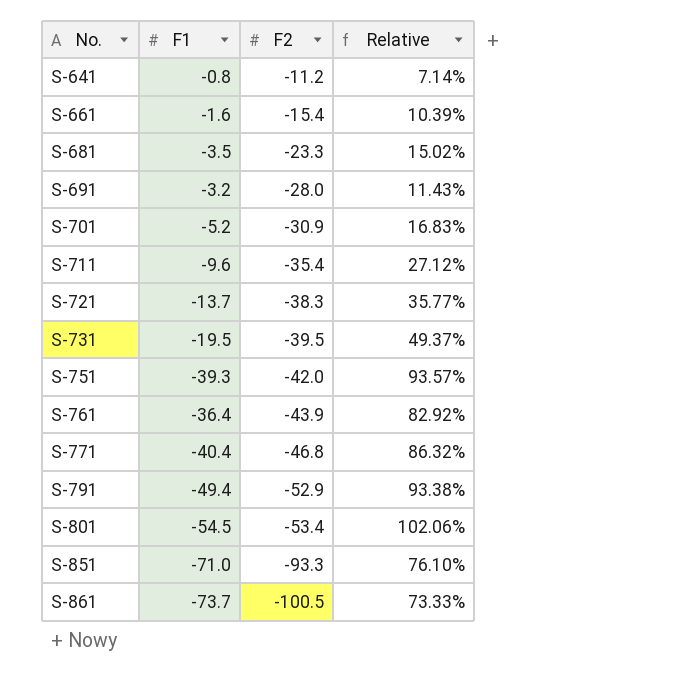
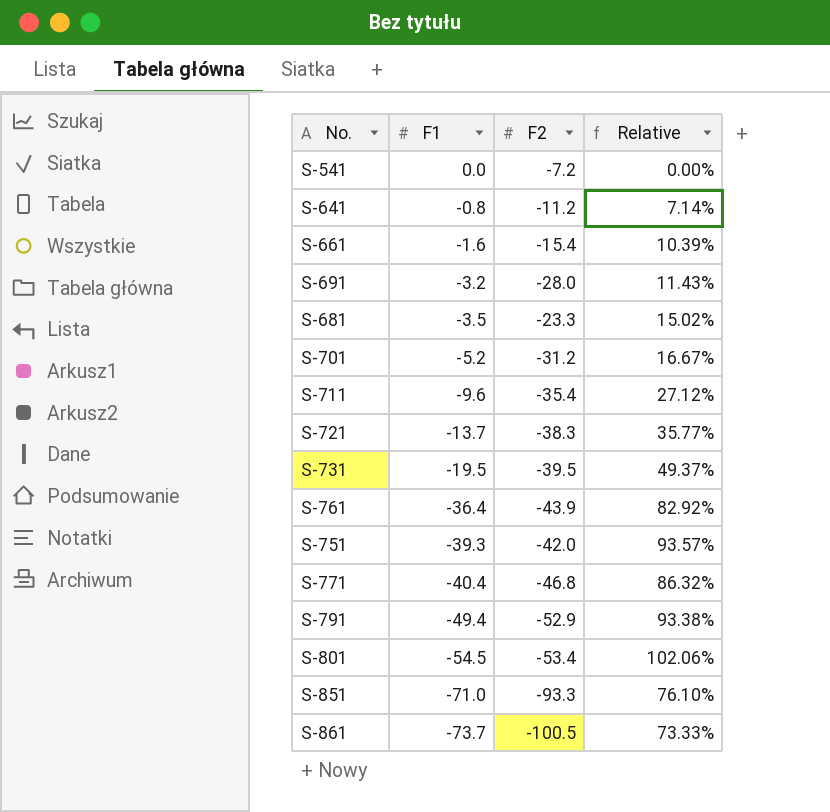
row order: No. ascending -> F1 descending
row S-541: none -> 0.0 | -7.2 | 0.00%
S-701 | F2: -30.9 -> -31.2
S-701 | Relative: 16.83% -> 16.67%

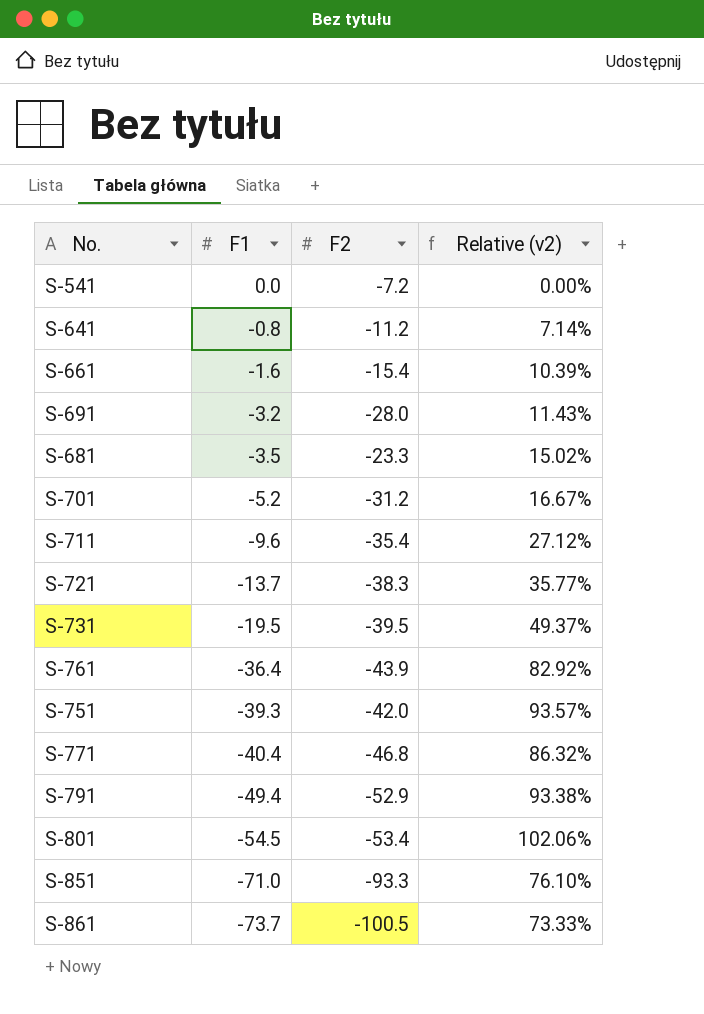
column name: Relative -> Relative (v2)

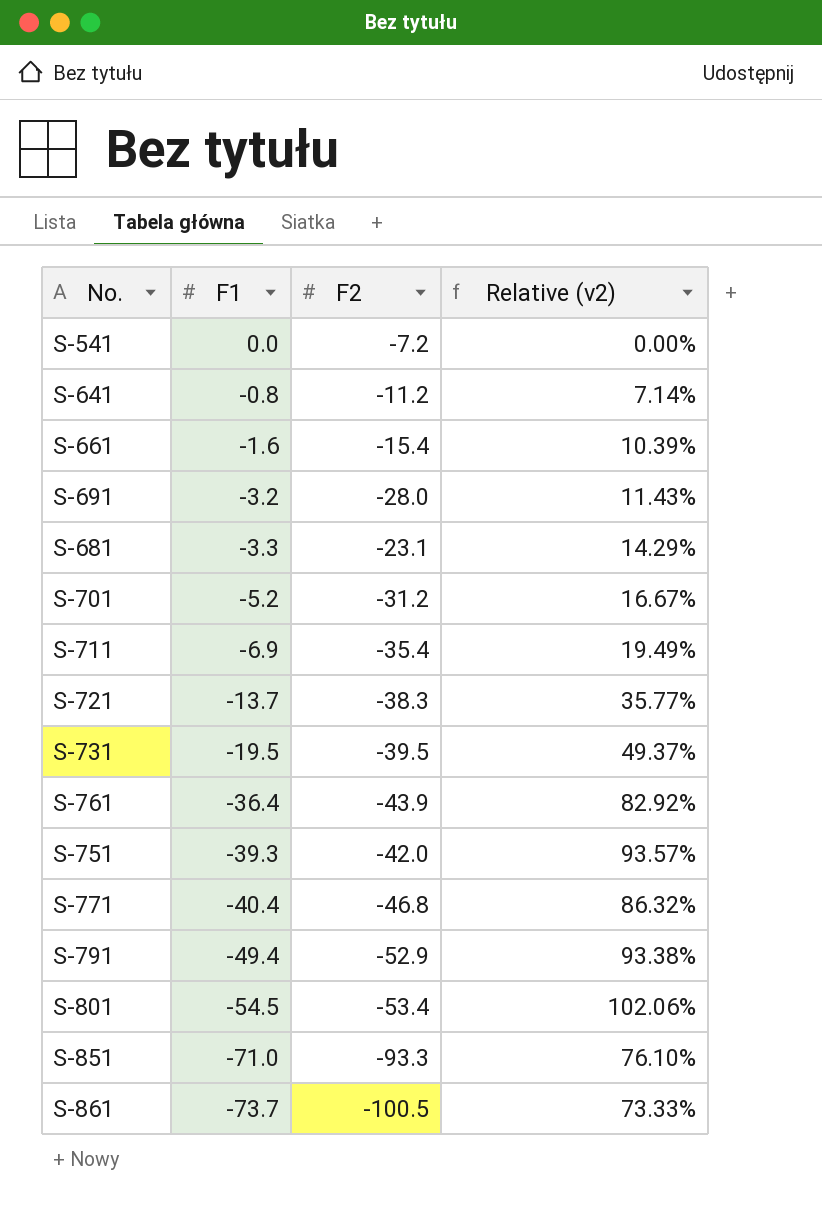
S-681 | F1: -3.5 -> -3.3
S-681 | F2: -23.3 -> -23.1
S-681 | Relative (v2): 15.02% -> 14.29%
S-711 | F1: -9.6 -> -6.9
S-711 | Relative (v2): 27.12% -> 19.49%

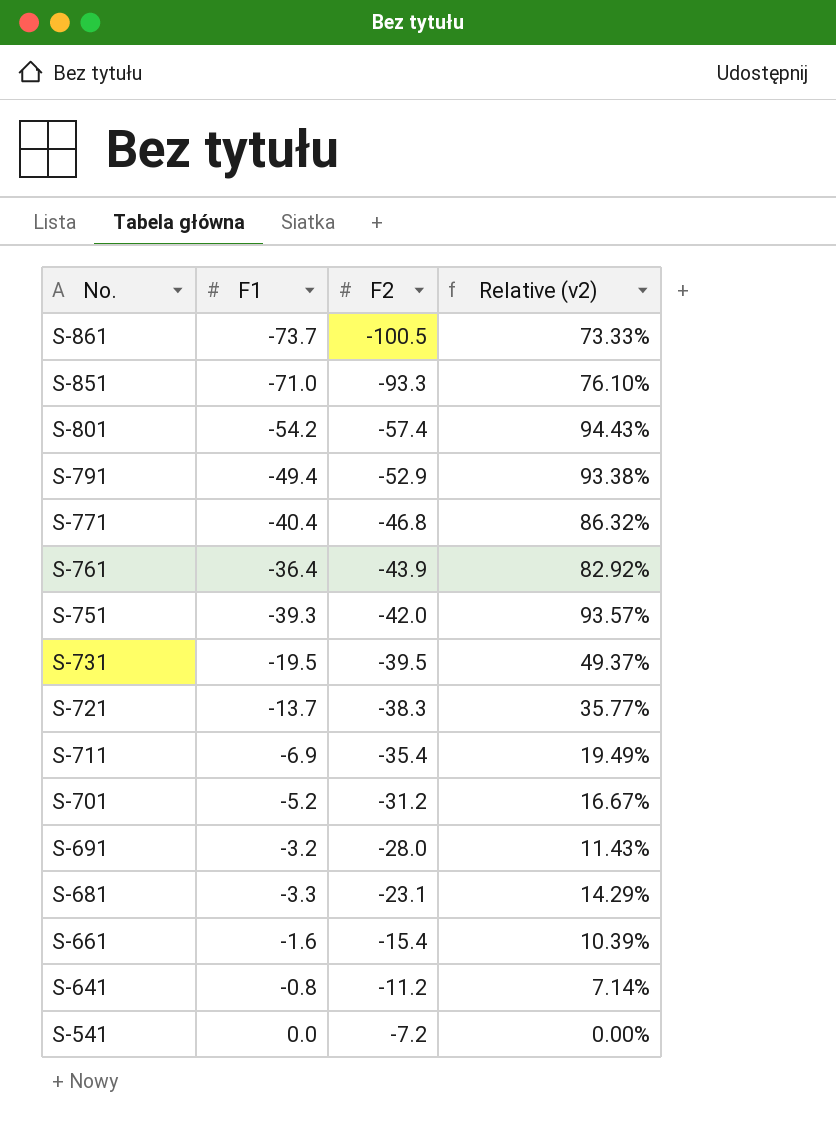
row order: F1 descending -> No. descending
S-801 | F1: -54.5 -> -54.2
S-801 | F2: -53.4 -> -57.4
S-801 | Relative (v2): 102.06% -> 94.43%

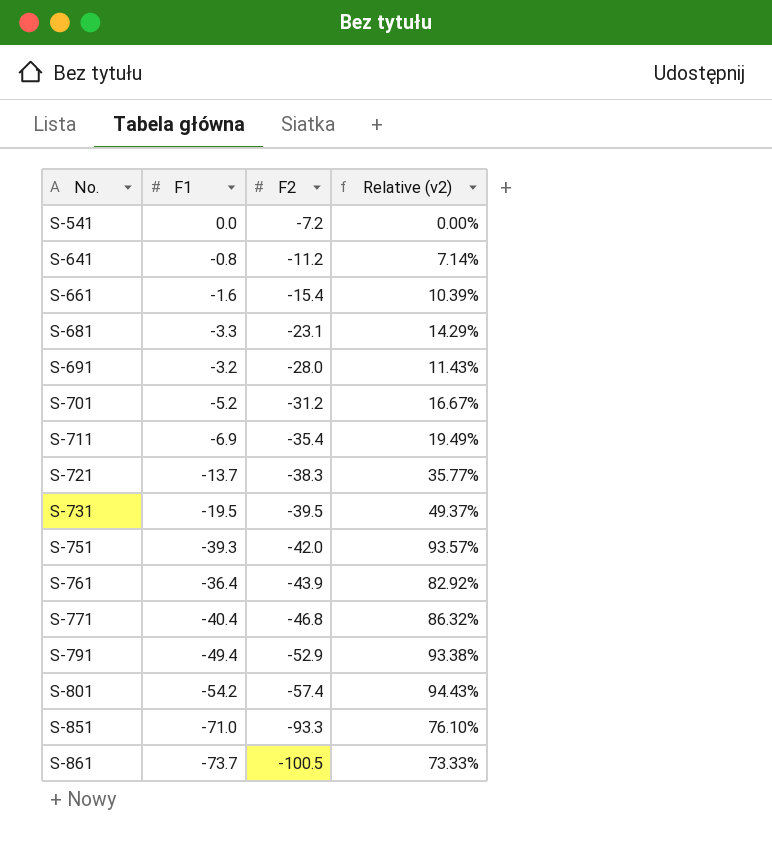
row order: No. descending -> No. ascending

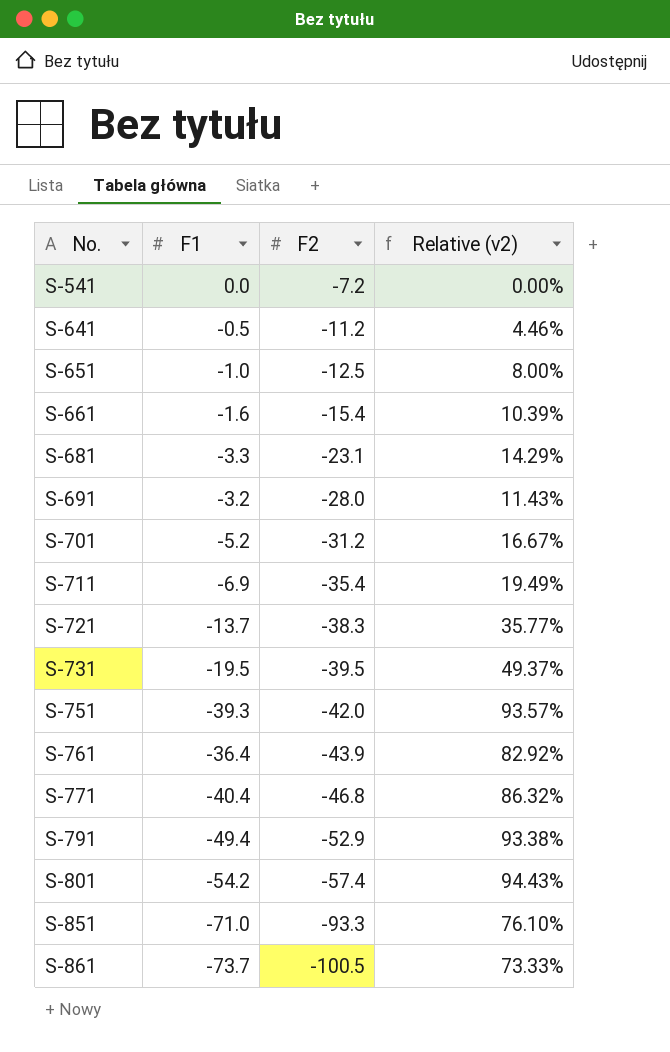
S-641 | F1: -0.8 -> -0.5
S-641 | Relative (v2): 7.14% -> 4.46%
row S-651: none -> -1.0 | -12.5 | 8.00%

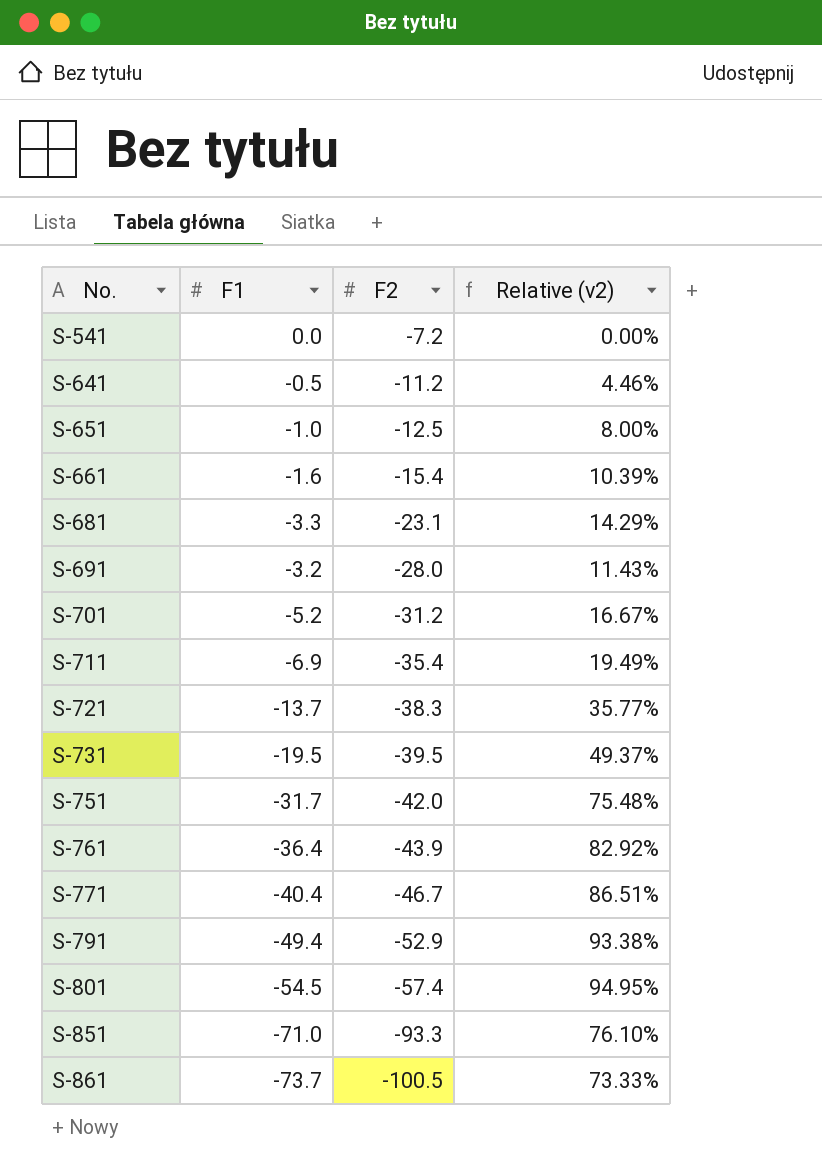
S-751 | F1: -39.3 -> -31.7
S-751 | Relative (v2): 93.57% -> 75.48%
S-771 | F2: -46.8 -> -46.7
S-771 | Relative (v2): 86.32% -> 86.51%
S-801 | F1: -54.2 -> -54.5
S-801 | Relative (v2): 94.43% -> 94.95%

